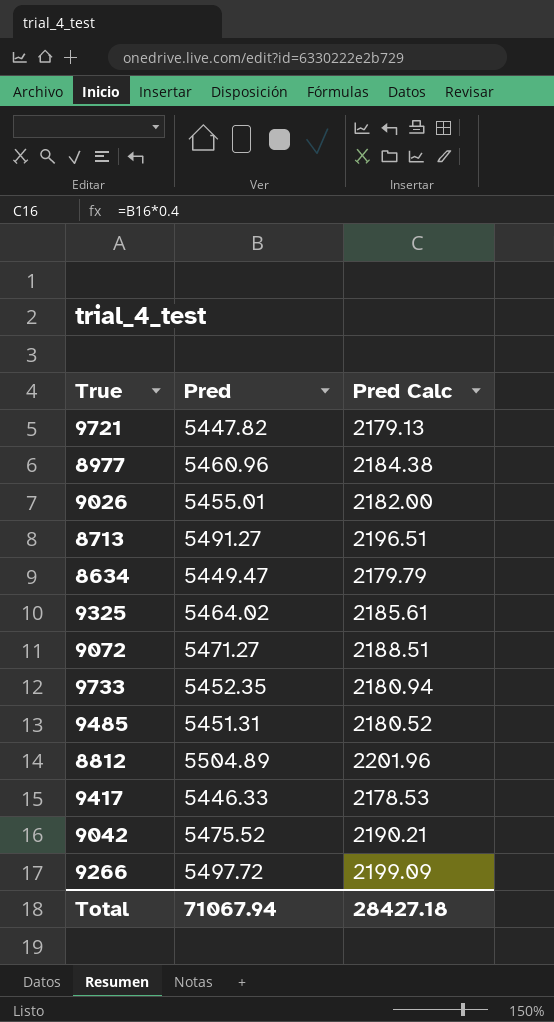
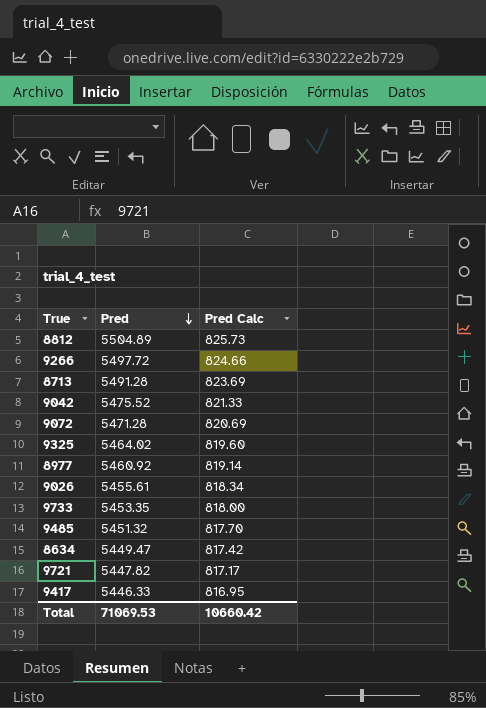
row order: none -> Pred descending
column Pred Calc | formula: [Pred] * 0.4 -> [Pred] * 0.15
8713 | Pred: 5491.27 -> 5491.28
9072 | Pred: 5471.27 -> 5471.28
8977 | Pred: 5460.96 -> 5460.92
9026 | Pred: 5455.01 -> 5455.61
9733 | Pred: 5452.35 -> 5453.35
9485 | Pred: 5451.31 -> 5451.32
Total | Pred: 71067.94 -> 71069.53
Total | Pred Calc: 28427.18 -> 10660.42

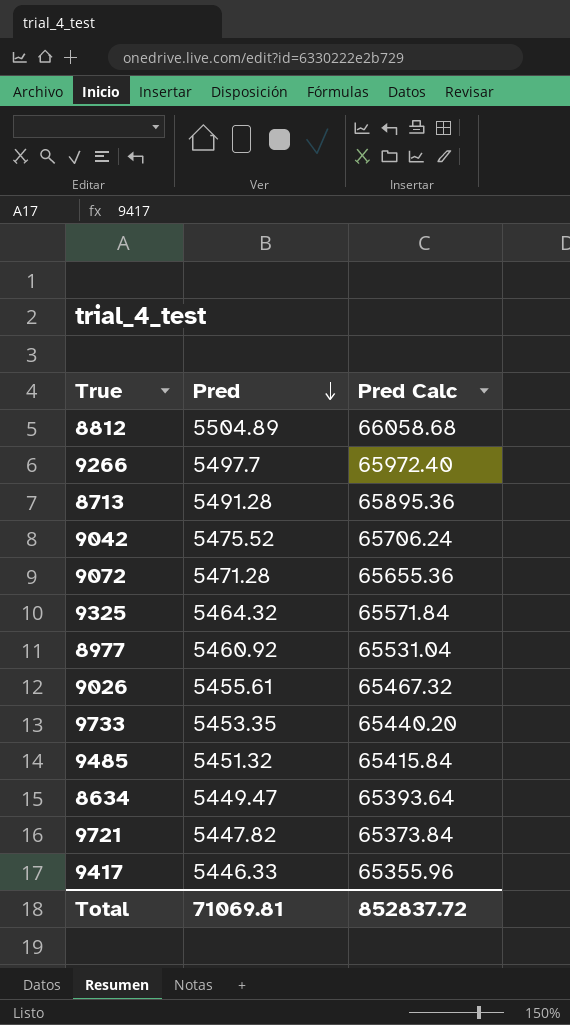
column Pred Calc | formula: [Pred] * 0.15 -> [Pred] * 12
9266 | Pred: 5497.72 -> 5497.7
9325 | Pred: 5464.02 -> 5464.32
Total | Pred: 71069.53 -> 71069.81
Total | Pred Calc: 10660.42 -> 852837.72

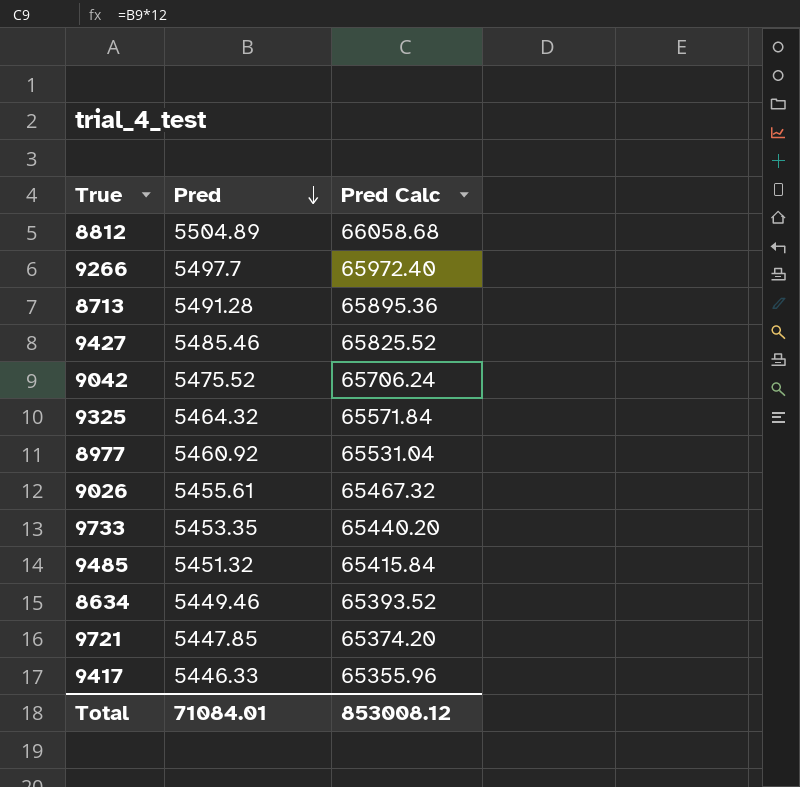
row 9072: 5471.28 | 65655.36 -> none
row 9427: none -> 5485.46 | 65825.52
8634 | Pred: 5449.47 -> 5449.46
8634 | Pred Calc: 65393.64 -> 65393.52
9721 | Pred: 5447.82 -> 5447.85
9721 | Pred Calc: 65373.84 -> 65374.20
Total | Pred: 71069.81 -> 71084.01
Total | Pred Calc: 852837.72 -> 853008.12

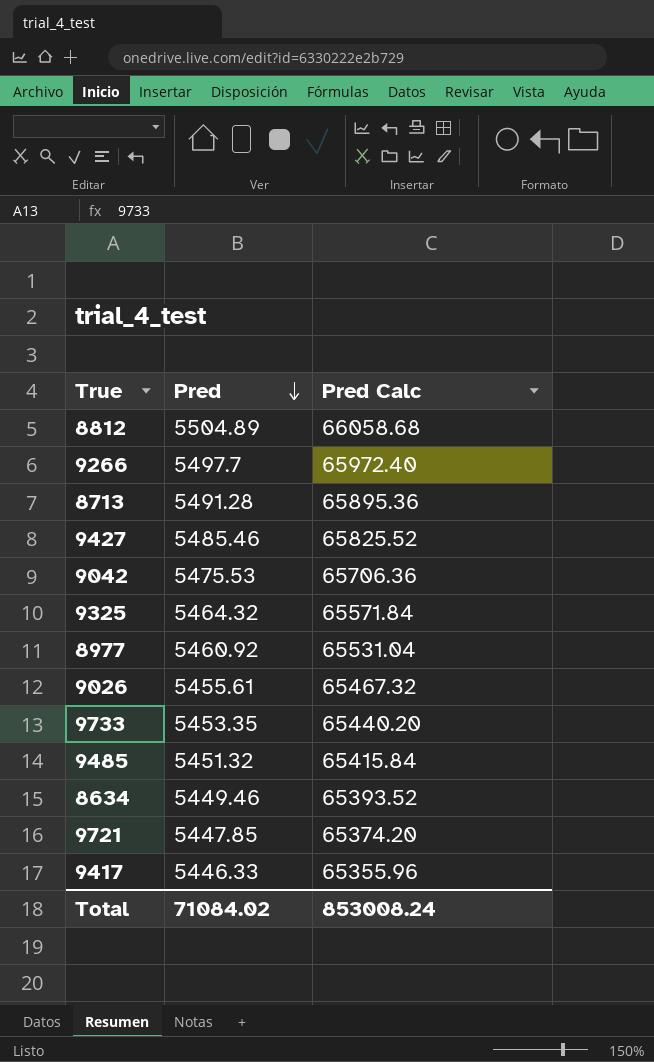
9042 | Pred: 5475.52 -> 5475.53
9042 | Pred Calc: 65706.24 -> 65706.36
Total | Pred: 71084.01 -> 71084.02
Total | Pred Calc: 853008.12 -> 853008.24

